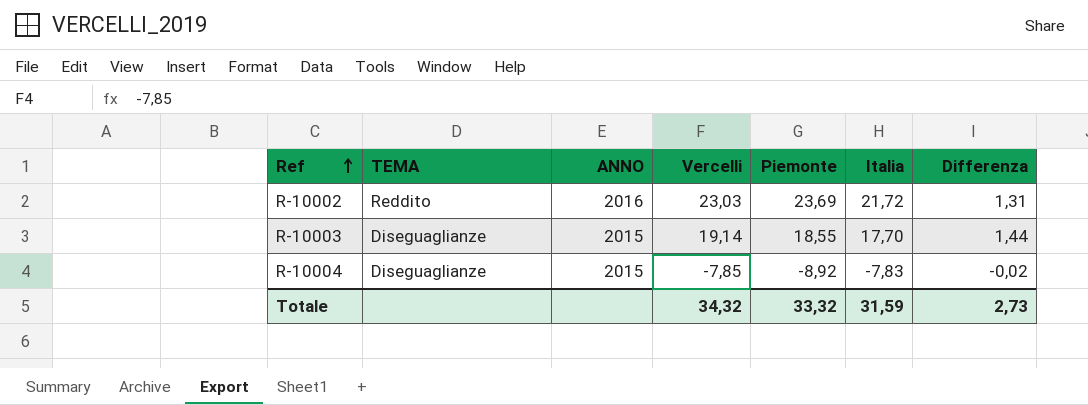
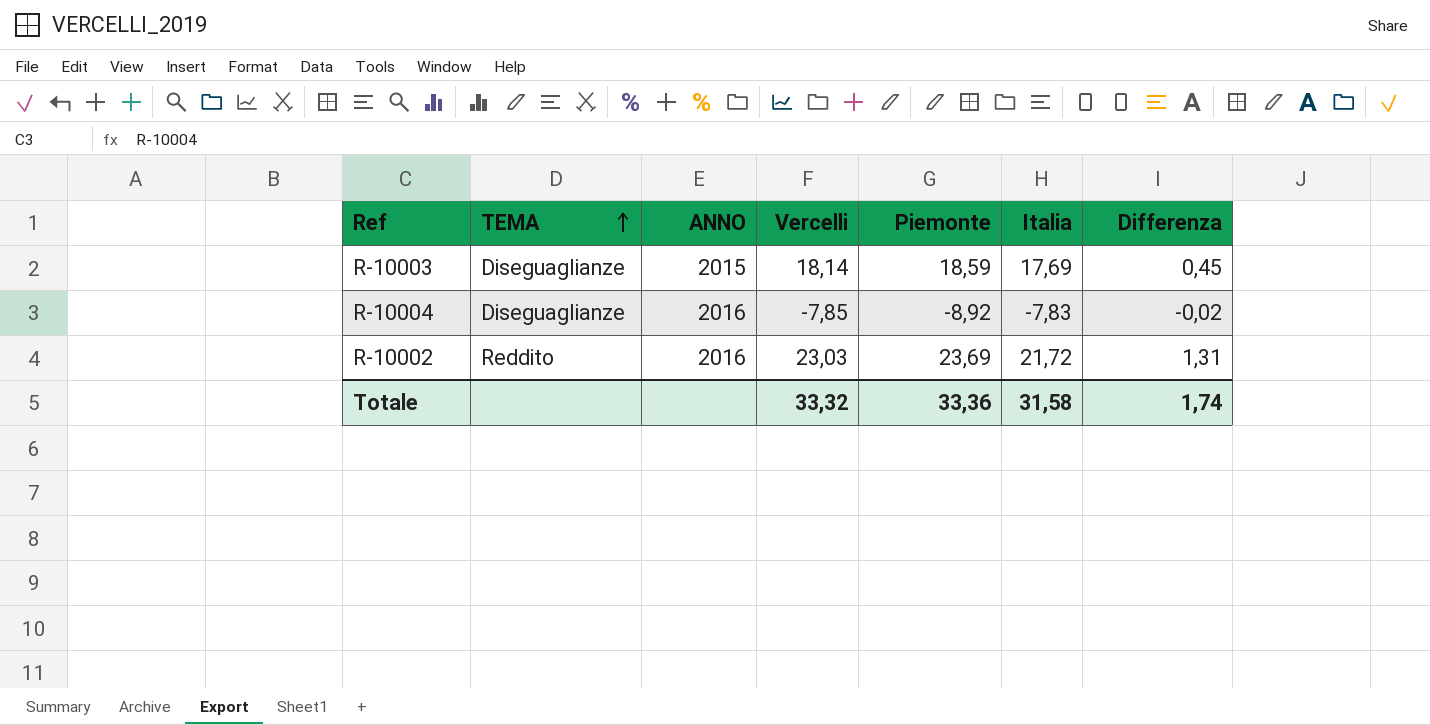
row order: Ref ascending -> TEMA ascending
R-10003 | Vercelli: 19,14 -> 18,14
R-10003 | Piemonte: 18,55 -> 18,59
R-10003 | Italia: 17,70 -> 17,69
R-10003 | Differenza: 1,44 -> 0,45
R-10004 | ANNO: 2015 -> 2016
Totale | Vercelli: 34,32 -> 33,32
Totale | Piemonte: 33,32 -> 33,36
Totale | Italia: 31,59 -> 31,58
Totale | Differenza: 2,73 -> 1,74

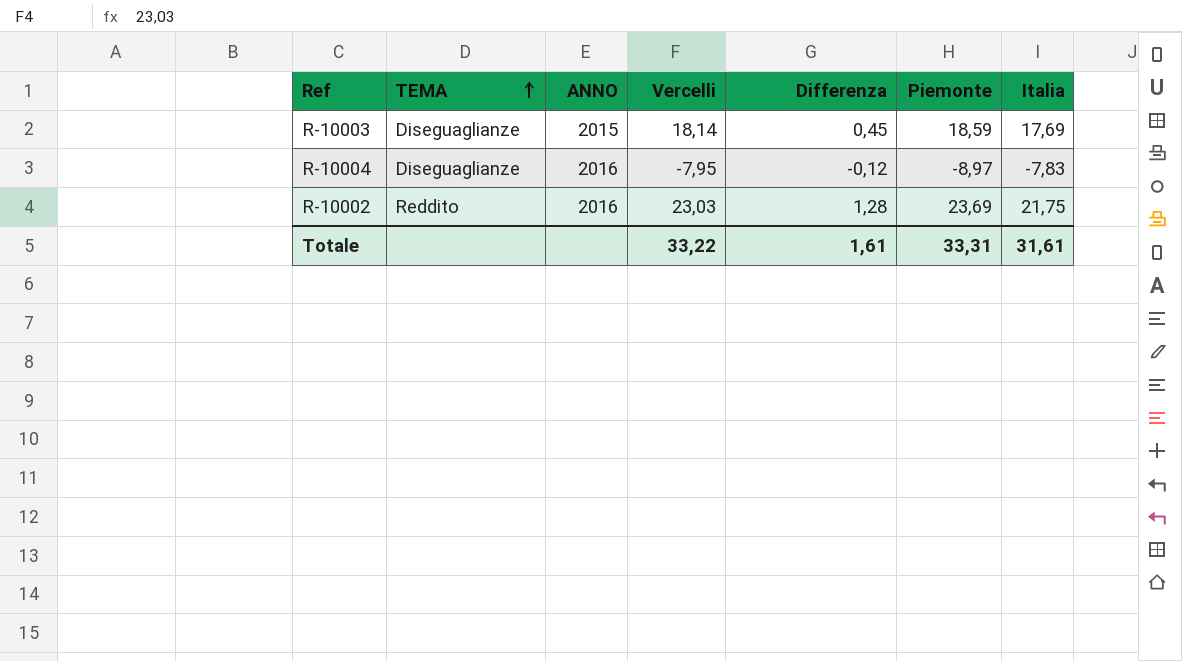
column Differenza | position: 7 -> 5
R-10004 | Vercelli: -7,85 -> -7,95
R-10004 | Differenza: -0,02 -> -0,12
R-10004 | Piemonte: -8,92 -> -8,97
R-10002 | Differenza: 1,31 -> 1,28
R-10002 | Italia: 21,72 -> 21,75
Totale | Vercelli: 33,32 -> 33,22
Totale | Differenza: 1,74 -> 1,61
Totale | Piemonte: 33,36 -> 33,31
Totale | Italia: 31,58 -> 31,61

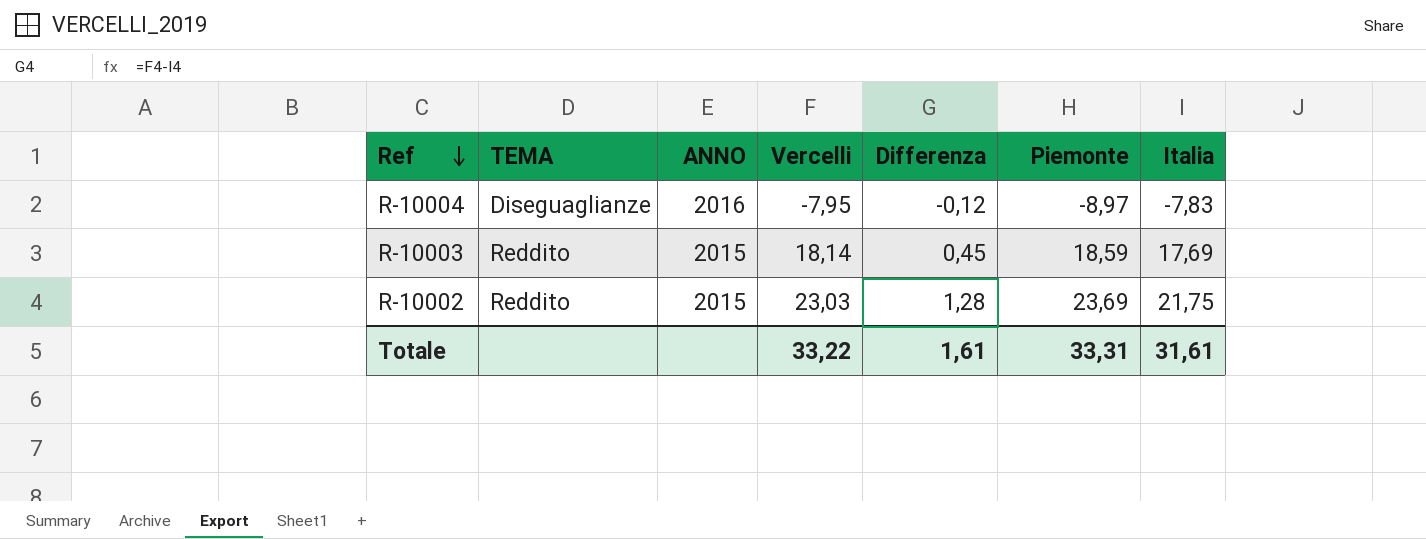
row order: TEMA ascending -> Ref descending
R-10003 | TEMA: Diseguaglianze -> Reddito
R-10002 | ANNO: 2016 -> 2015

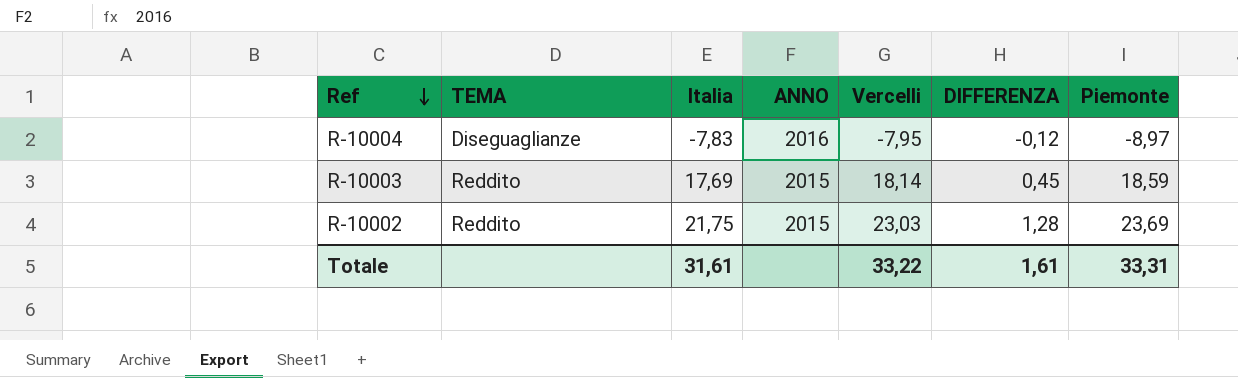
column Italia | position: 7 -> 3
column name: Differenza -> DIFFERENZA

